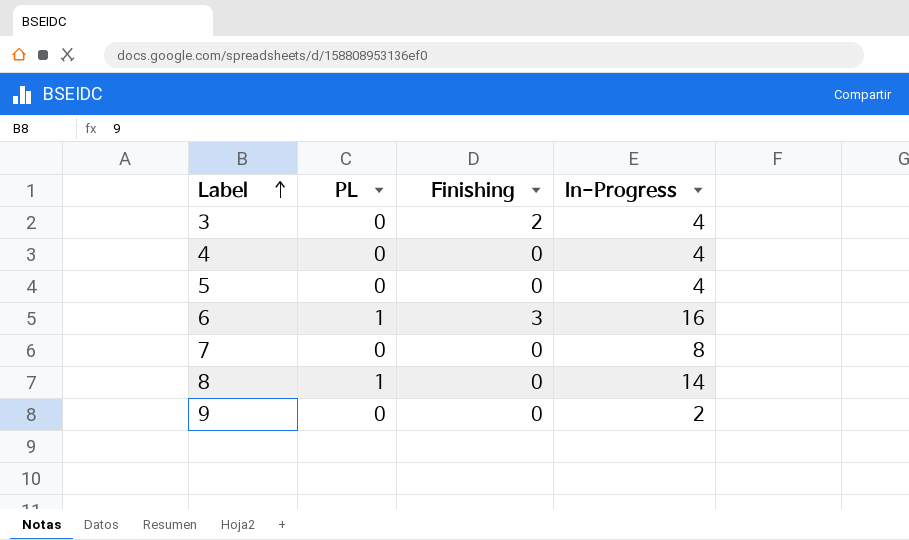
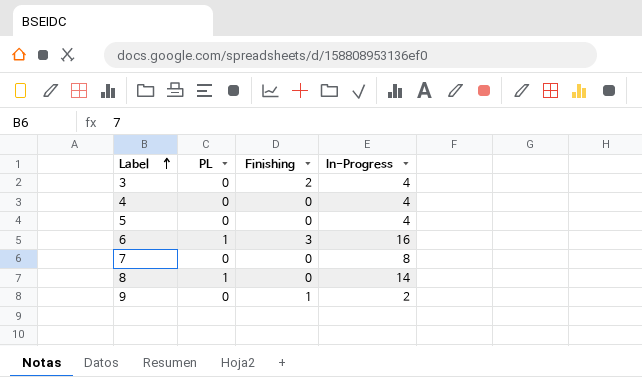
9 | Finishing: 0 -> 1

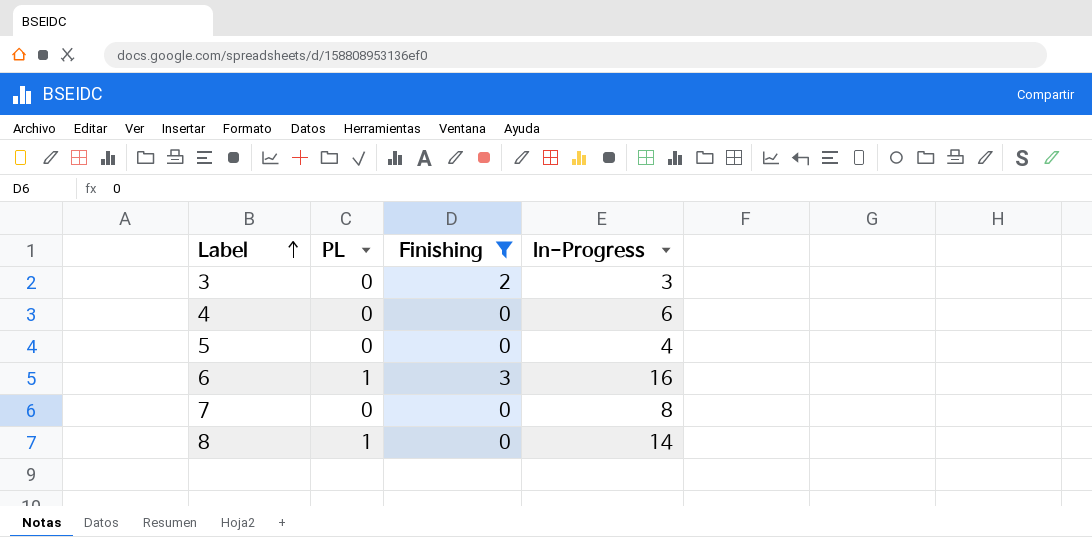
filter: none -> Finishing != 1
3 | In-Progress: 4 -> 3
4 | In-Progress: 4 -> 6

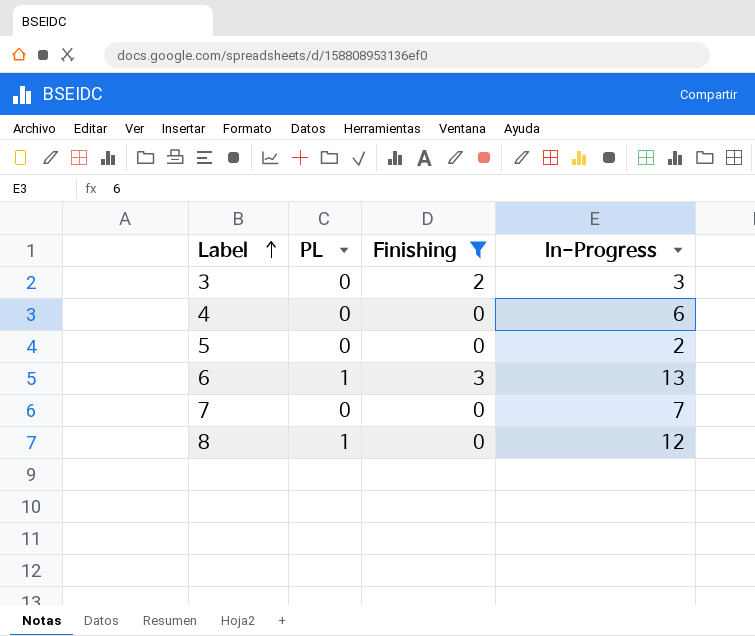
5 | In-Progress: 4 -> 2
6 | In-Progress: 16 -> 13
7 | In-Progress: 8 -> 7
8 | In-Progress: 14 -> 12

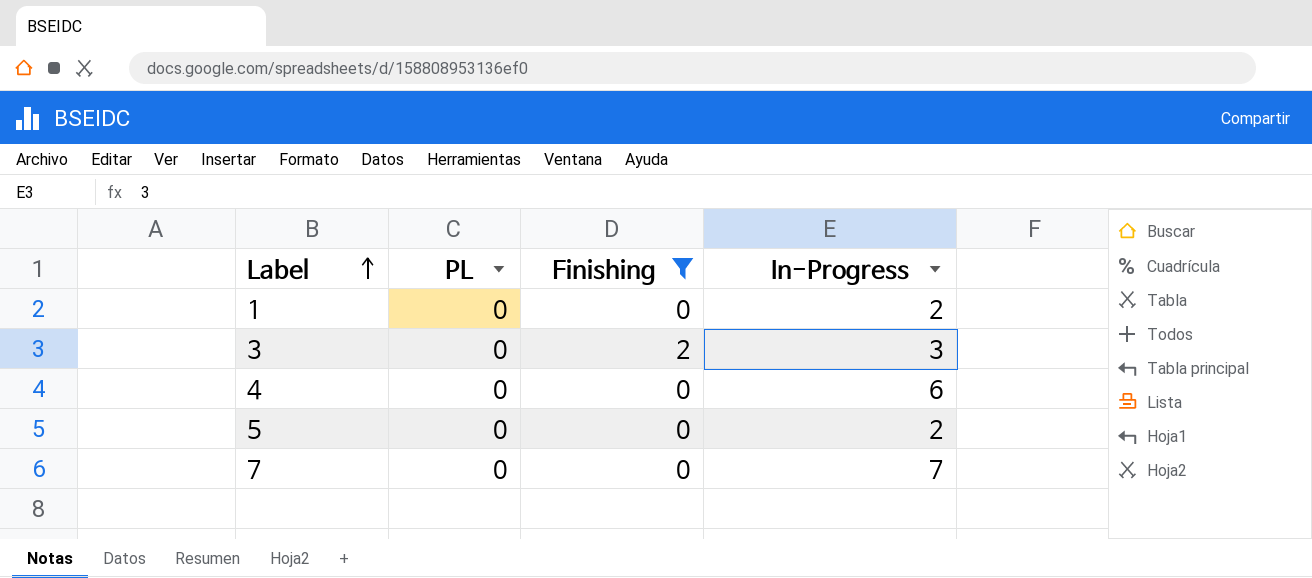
row 6: 1 | 3 | 13 -> none
row 8: 1 | 0 | 12 -> none
row 1: none -> 0 | 0 | 2

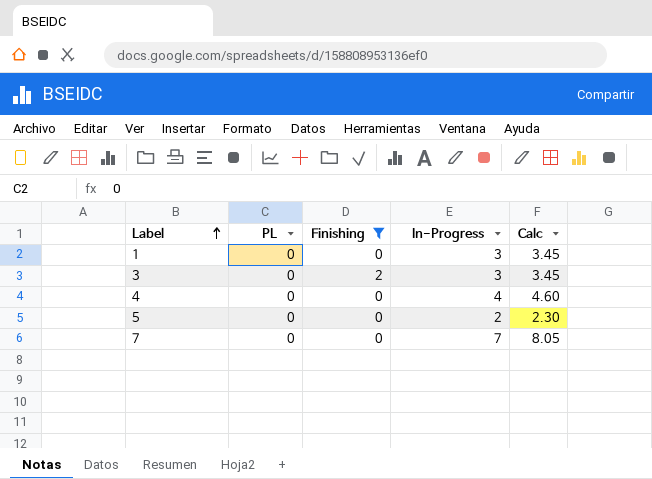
column Calc | formula: none -> [In-Progress] * 1.15
1 | In-Progress: 2 -> 3
4 | In-Progress: 6 -> 4

